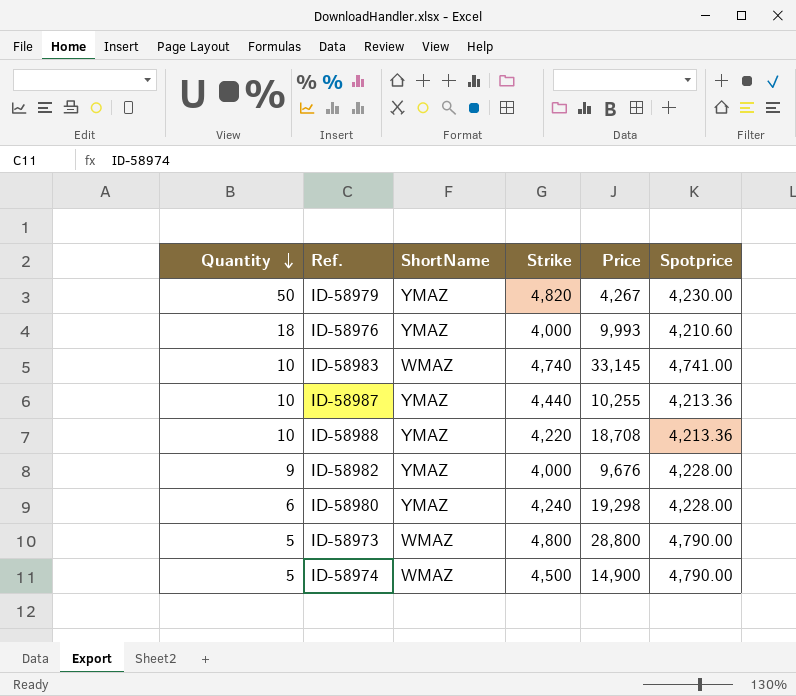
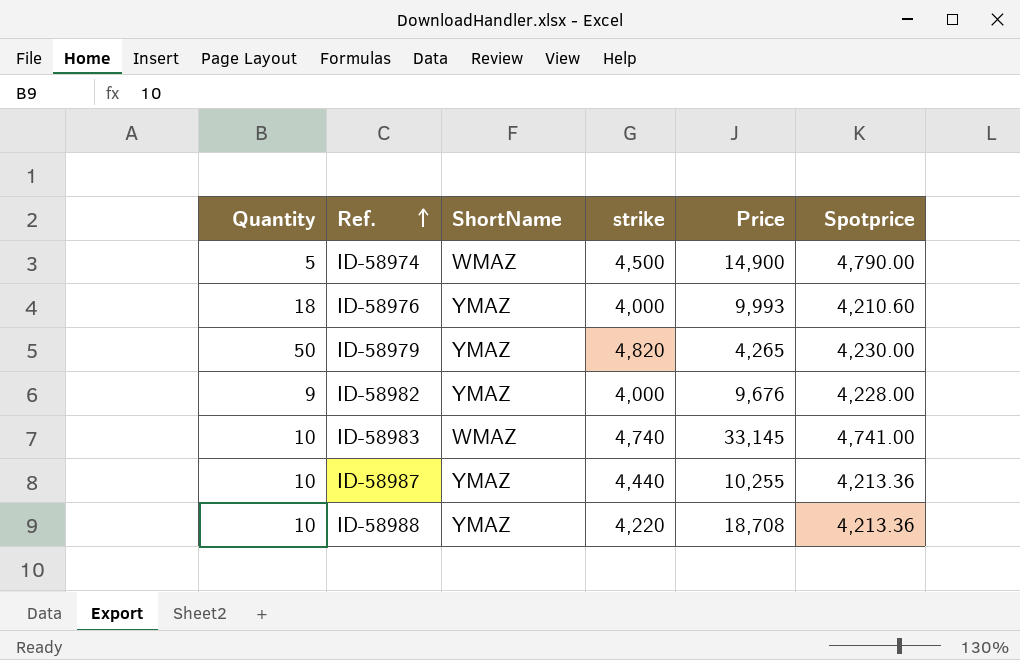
row order: Quantity descending -> Ref. ascending
column name: Strike -> strike
row ID-58980: 6 | YMAZ | 4,240 | 19,298 | 4,228.00 -> none
row ID-58973: 5 | WMAZ | 4,800 | 28,800 | 4,790.00 -> none
ID-58979 | Price: 4,267 -> 4,265

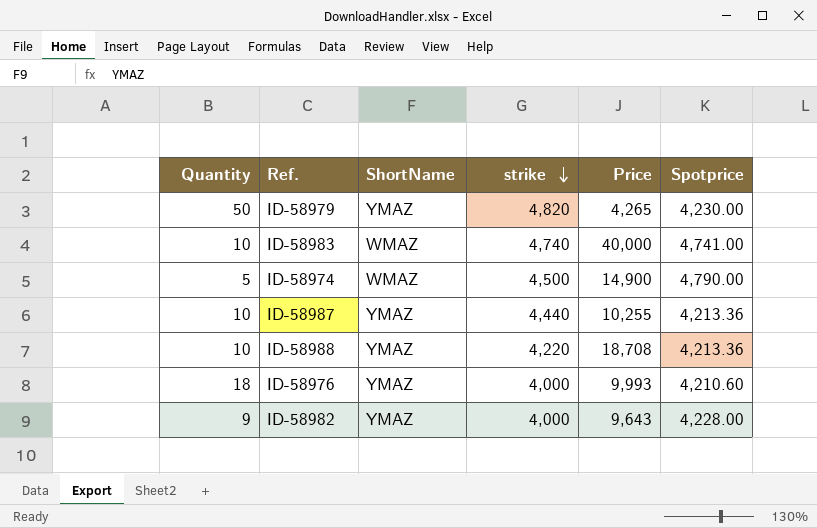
row order: Ref. ascending -> strike descending
ID-58983 | Price: 33,145 -> 40,000
ID-58982 | Price: 9,676 -> 9,643

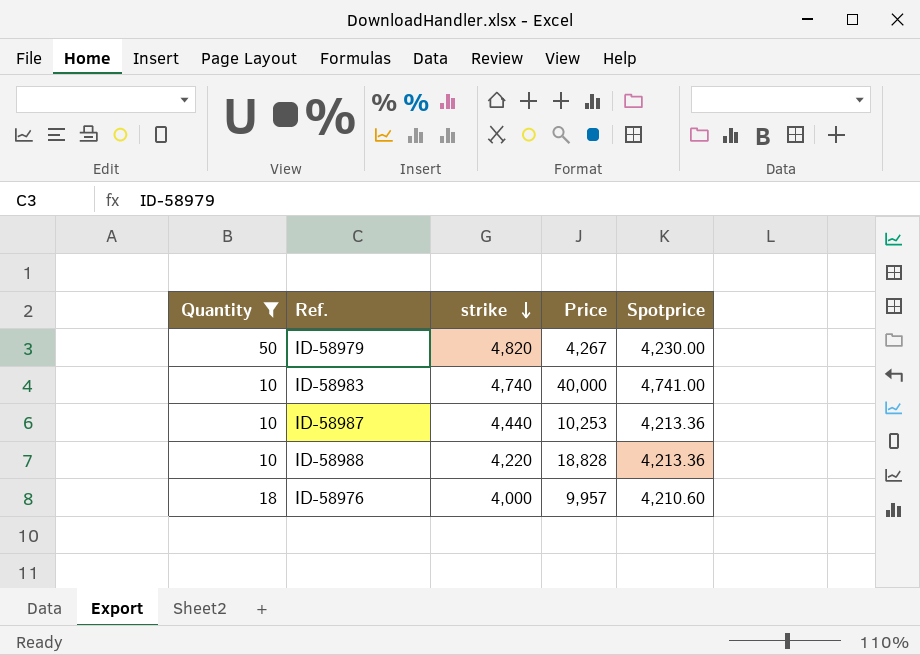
filter: none -> Quantity >= 10
column ShortName | position: 3 -> none
ID-58979 | Price: 4,265 -> 4,267
ID-58987 | Price: 10,255 -> 10,253
ID-58988 | Price: 18,708 -> 18,828
ID-58976 | Price: 9,993 -> 9,957

